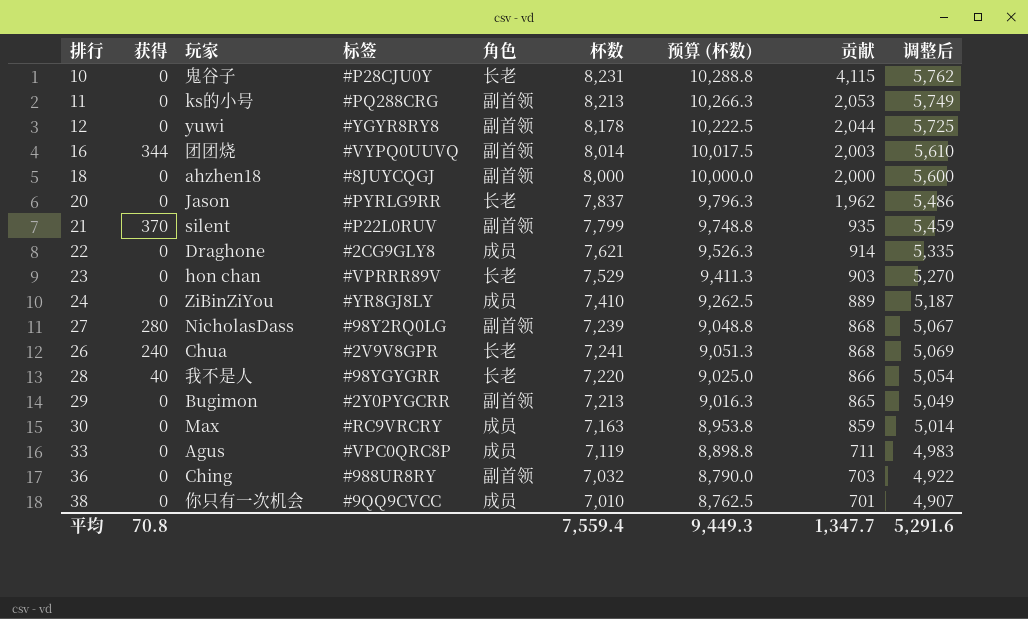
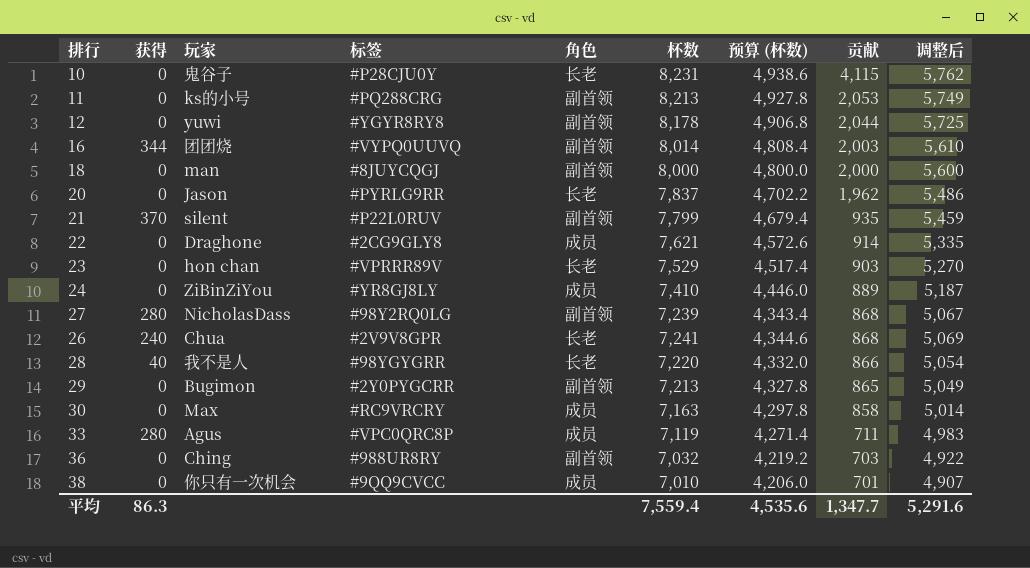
column 预算 (杯数) | formula: [杯数] * 1.25 -> [杯数] * 0.6
18 | 玩家: ahzhen18 -> man
30 | 贡献: 859 -> 858
33 | 获得: 0 -> 280
平均 | 获得: 70.8 -> 86.3
平均 | 预算 (杯数): 9,449.3 -> 4,535.6

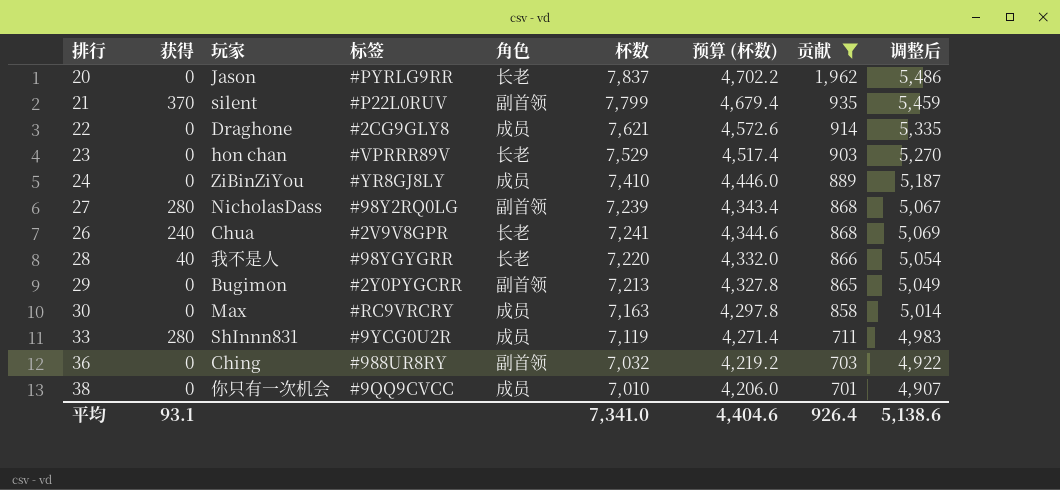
filter: none -> 贡献 <= 1,962
33 | 玩家: Agus -> ShInnn831
33 | 标签: #VPC0QRC8P -> #9YCG0U2R
平均 | 获得: 86.3 -> 93.1
平均 | 杯数: 7,559.4 -> 7,341.0
平均 | 预算 (杯数): 4,535.6 -> 4,404.6
平均 | 贡献: 1,347.7 -> 926.4
平均 | 调整后: 5,291.6 -> 5,138.6

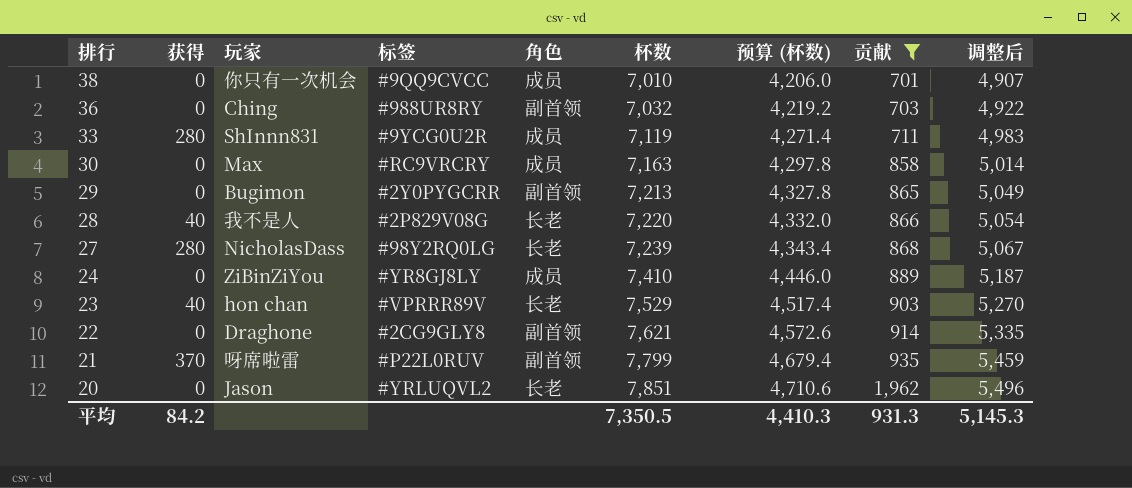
row order: 贡献 descending -> 排行 descending
row 26: 240 | Chua | #2V9V8GPR | 长老 | 7,241 | 4,344.6 | 868 | 5,069 -> none
28 | 标签: #98YGYGRR -> #2P829V08G
27 | 角色: 副首领 -> 长老
23 | 获得: 0 -> 40
22 | 角色: 成员 -> 副首领
21 | 玩家: silent -> 呀席啦雷
20 | 标签: #PYRLG9RR -> #YRLUQVL2
20 | 杯数: 7,837 -> 7,851
20 | 预算 (杯数): 4,702.2 -> 4,710.6
20 | 调整后: 5,486 -> 5,496
平均 | 获得: 93.1 -> 84.2
平均 | 杯数: 7,341.0 -> 7,350.5
平均 | 预算 (杯数): 4,404.6 -> 4,410.3
平均 | 贡献: 926.4 -> 931.3
平均 | 调整后: 5,138.6 -> 5,145.3

